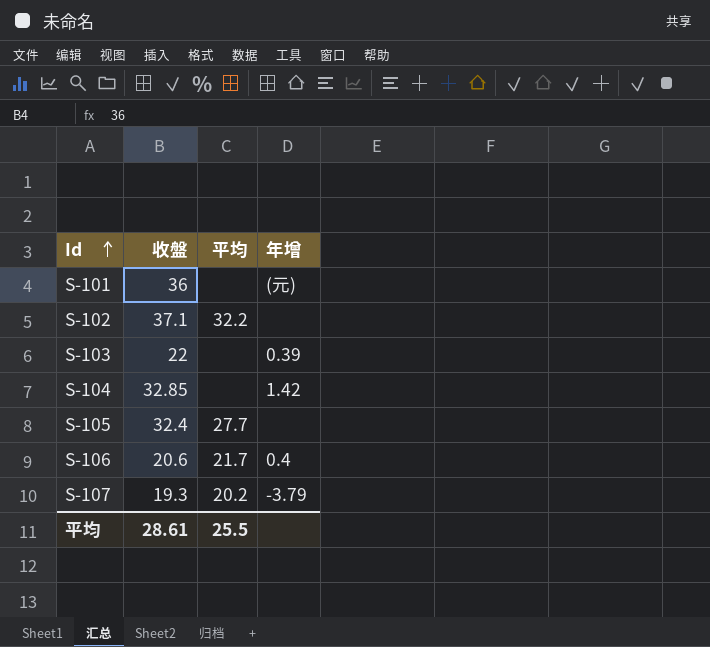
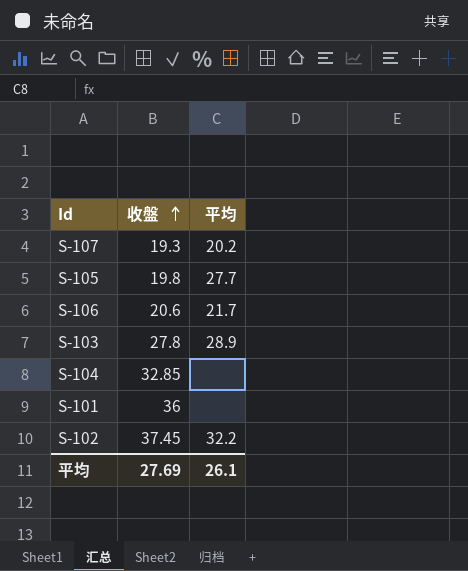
row order: Id ascending -> 收盤 ascending
column 年增 | position: 4 -> none
S-105 | 收盤: 32.4 -> 19.8
S-103 | 收盤: 22 -> 27.8
S-103 | 平均: none -> 28.9
S-102 | 收盤: 37.1 -> 37.45
平均 | 收盤: 28.61 -> 27.69
平均 | 平均: 25.5 -> 26.1

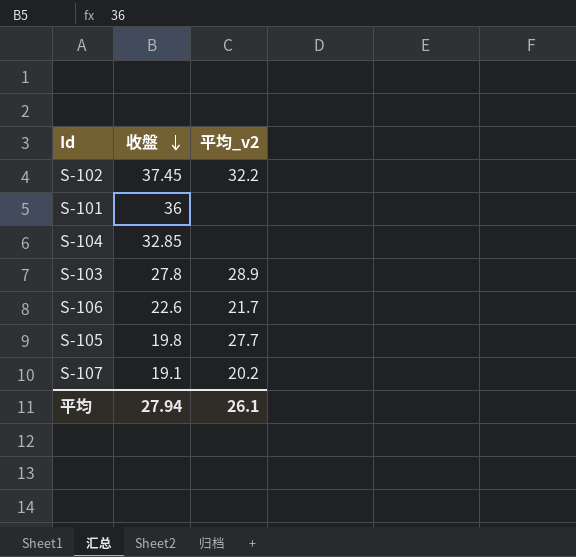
row order: 收盤 ascending -> 收盤 descending
column name: 平均 -> 平均_v2
S-106 | 收盤: 20.6 -> 22.6
S-107 | 收盤: 19.3 -> 19.1
平均 | 收盤: 27.69 -> 27.94

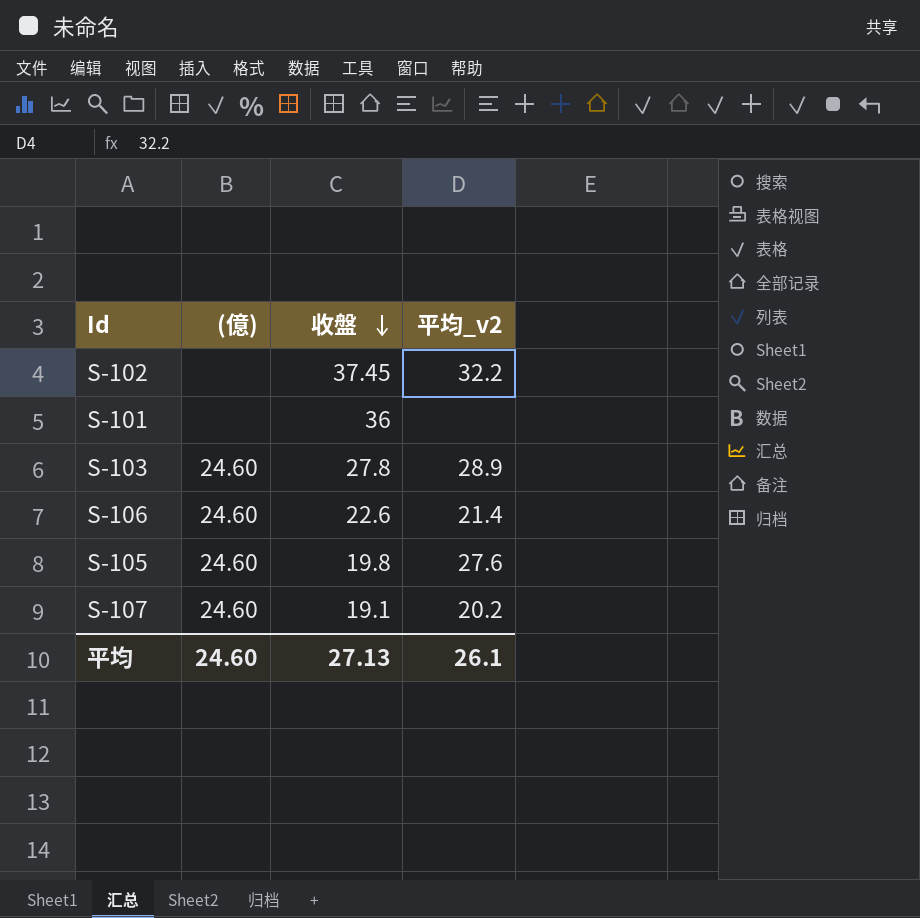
column (億) | position: none -> 2
row S-104: 32.85 | none -> none
S-106 | 平均_v2: 21.7 -> 21.4
S-105 | 平均_v2: 27.7 -> 27.6
平均 | 收盤: 27.94 -> 27.13

